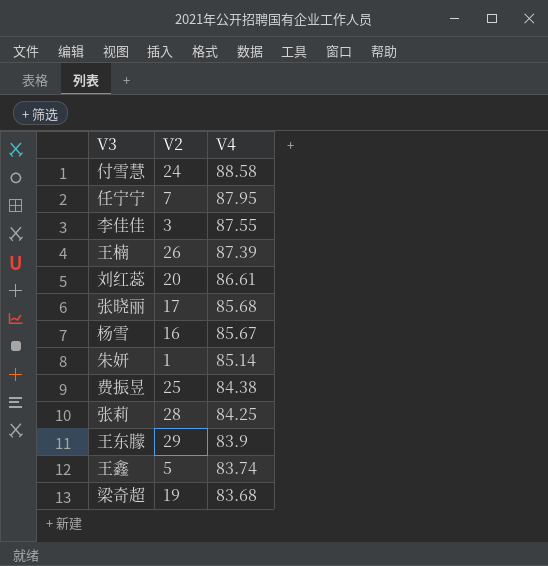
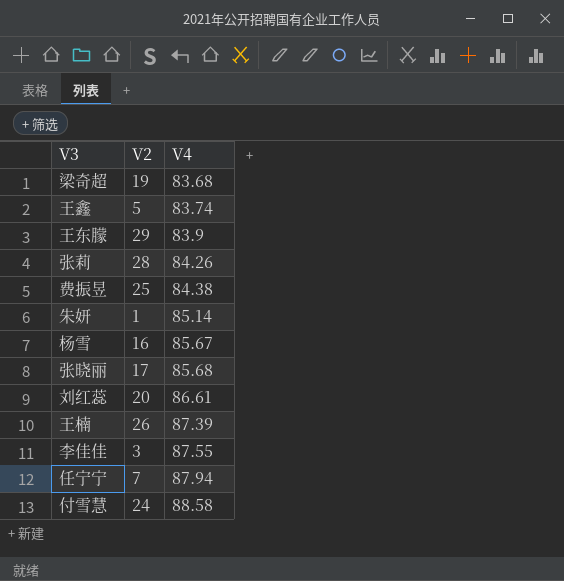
row order: V4 descending -> V4 ascending
张莉 | V4: 84.25 -> 84.26
任宁宁 | V4: 87.95 -> 87.94

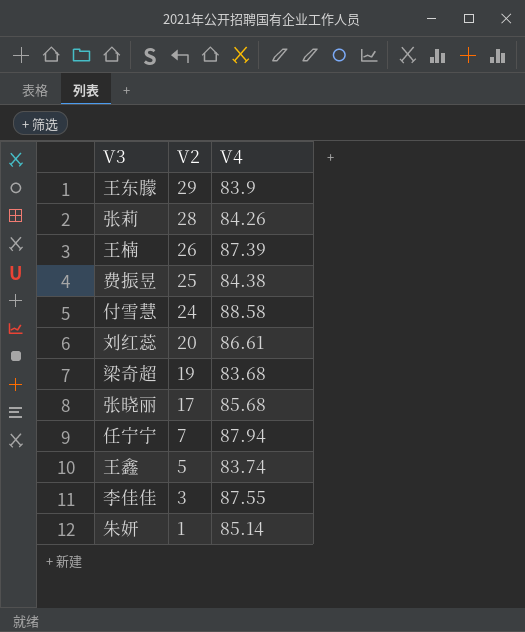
row order: V4 ascending -> V2 descending
row 杨雪: 16 | 85.67 -> none

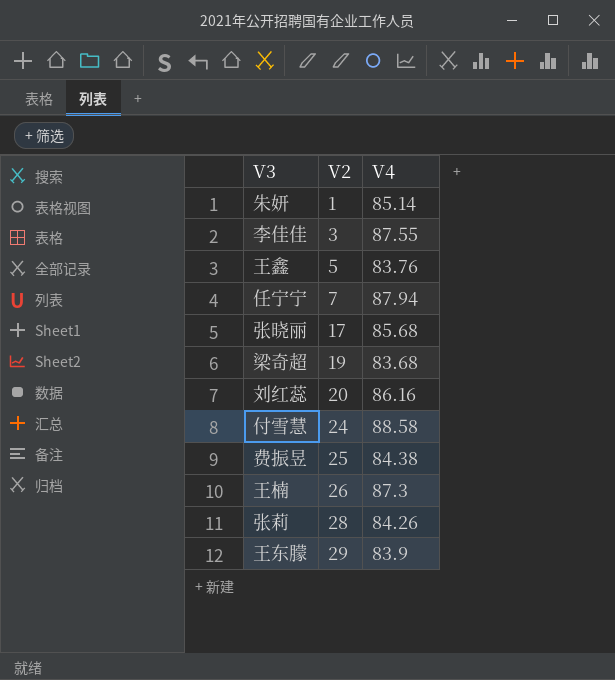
row order: V2 descending -> V2 ascending
王鑫 | V4: 83.74 -> 83.76
刘红蕊 | V4: 86.61 -> 86.16
王楠 | V4: 87.39 -> 87.3

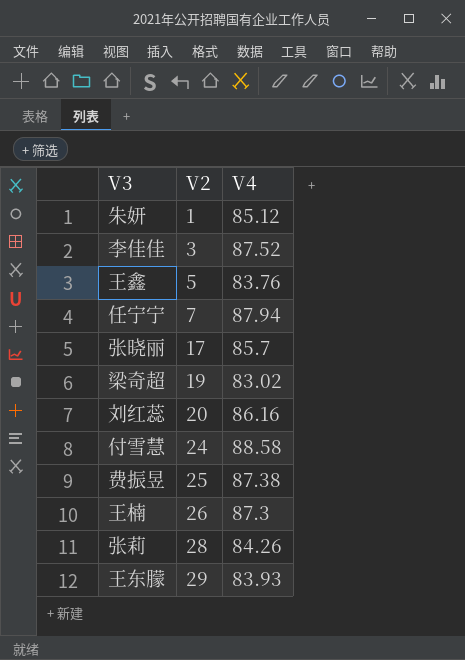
朱妍 | V4: 85.14 -> 85.12
李佳佳 | V4: 87.55 -> 87.52
张晓丽 | V4: 85.68 -> 85.7
梁奇超 | V4: 83.68 -> 83.02
费振昱 | V4: 84.38 -> 87.38
王东朦 | V4: 83.9 -> 83.93

